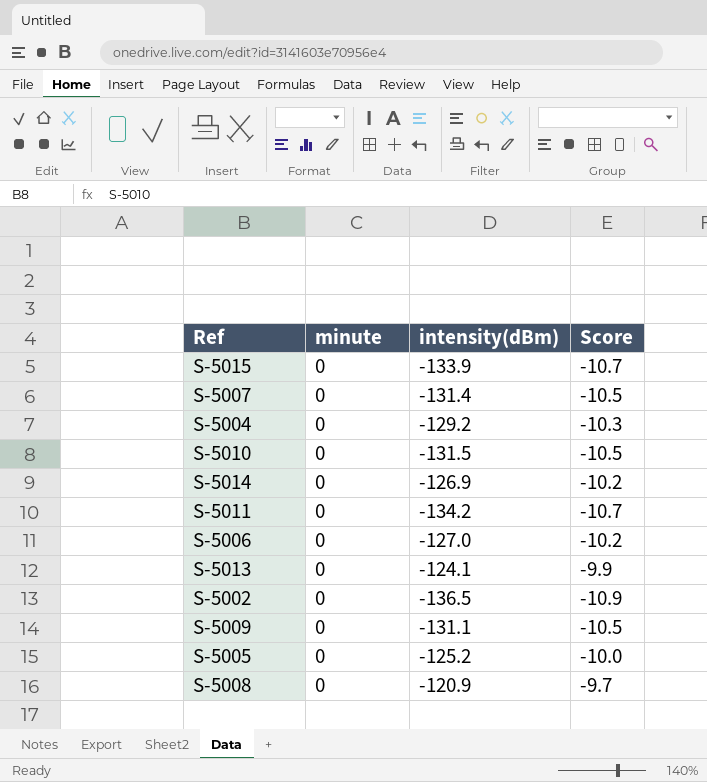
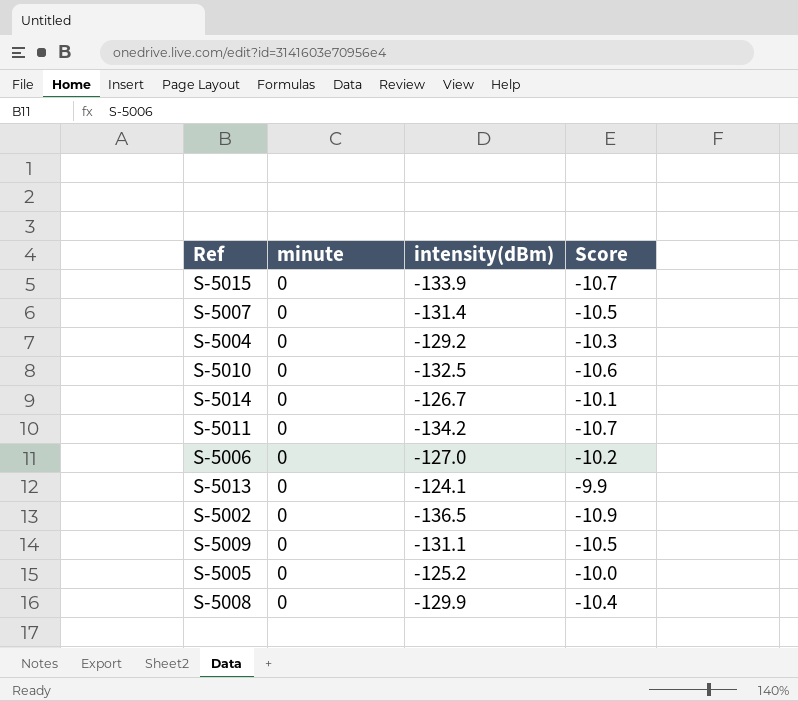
S-5010 | intensity(dBm): -131.5 -> -132.5
S-5010 | Score: -10.5 -> -10.6
S-5014 | intensity(dBm): -126.9 -> -126.7
S-5014 | Score: -10.2 -> -10.1
S-5008 | intensity(dBm): -120.9 -> -129.9
S-5008 | Score: -9.7 -> -10.4

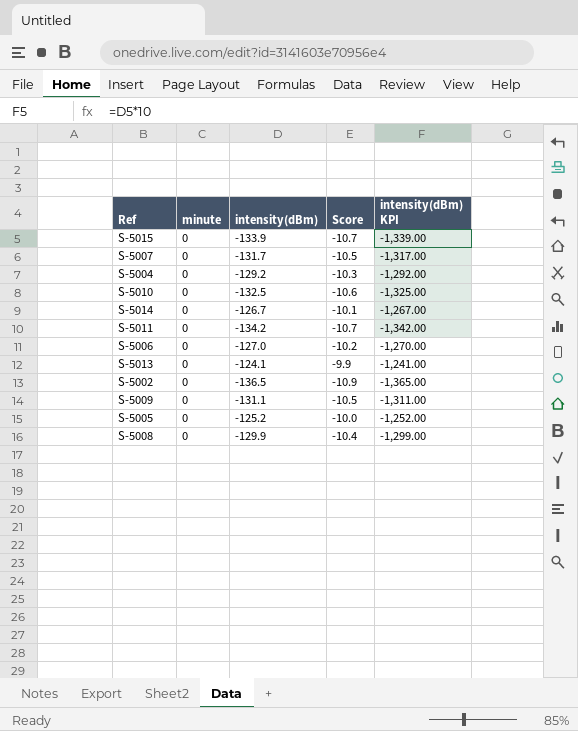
column intensity(dBm) KPI | formula: none -> [intensity(dBm)] * 10
S-5007 | intensity(dBm): -131.4 -> -131.7

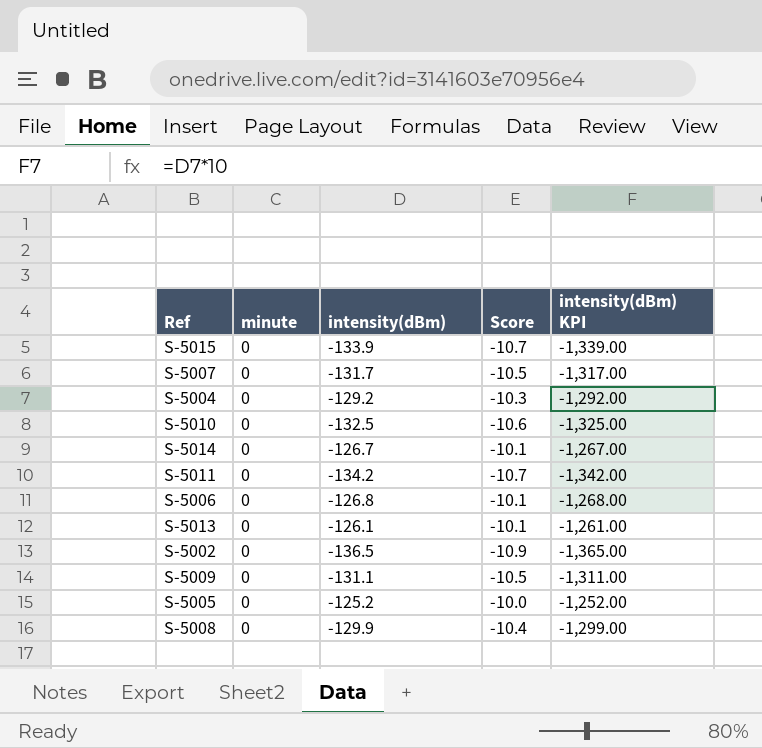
S-5006 | intensity(dBm): -127.0 -> -126.8
S-5006 | Score: -10.2 -> -10.1
S-5006 | intensity(dBm) KPI: -1,270.00 -> -1,268.00
S-5013 | intensity(dBm): -124.1 -> -126.1
S-5013 | Score: -9.9 -> -10.1
S-5013 | intensity(dBm) KPI: -1,241.00 -> -1,261.00

